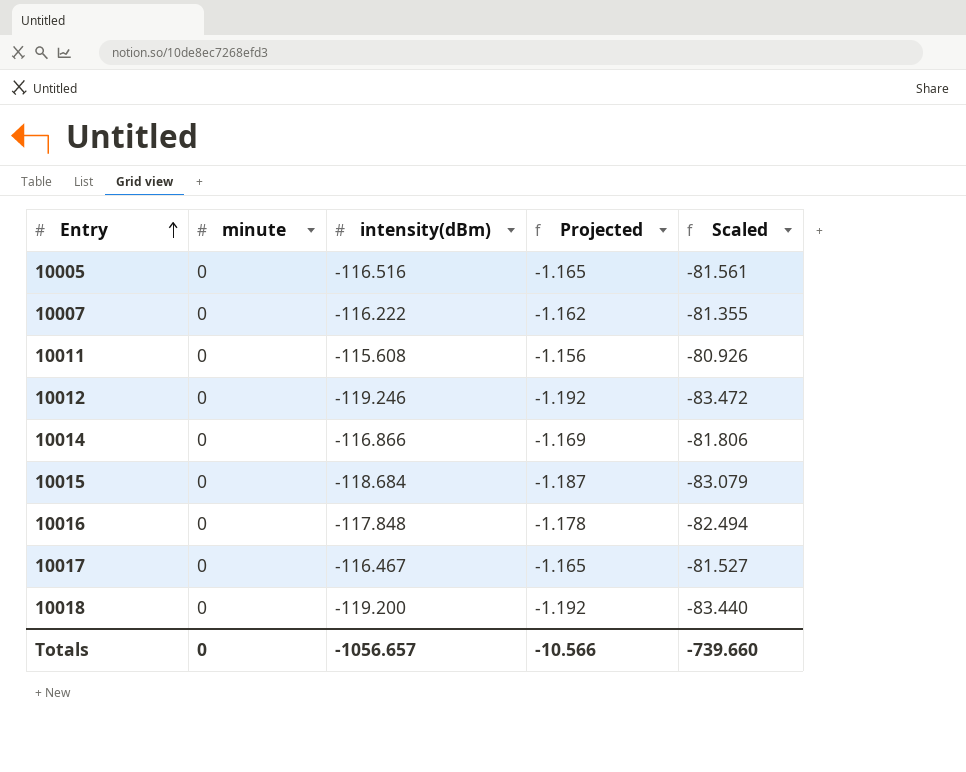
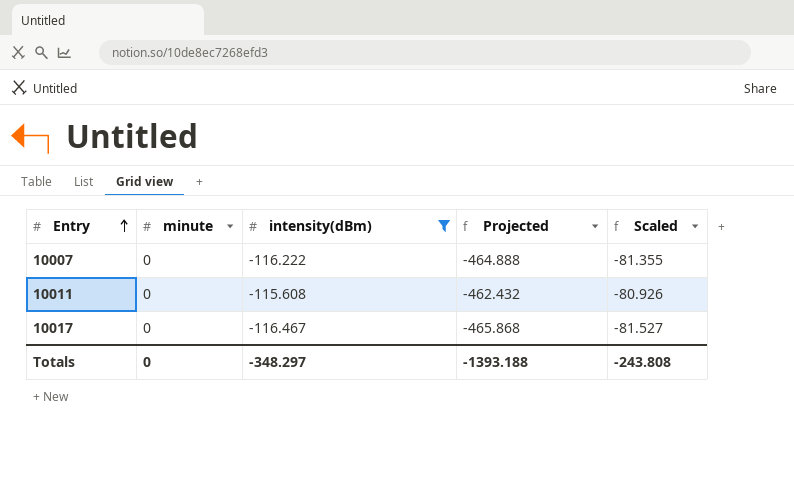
filter: none -> intensity(dBm) >= -116.467
column Projected | formula: [intensity(dBm)] * 0.01 -> [intensity(dBm)] * 4
Totals | intensity(dBm): -1056.657 -> -348.297
Totals | Projected: -10.566 -> -1393.188
Totals | Scaled: -739.660 -> -243.808

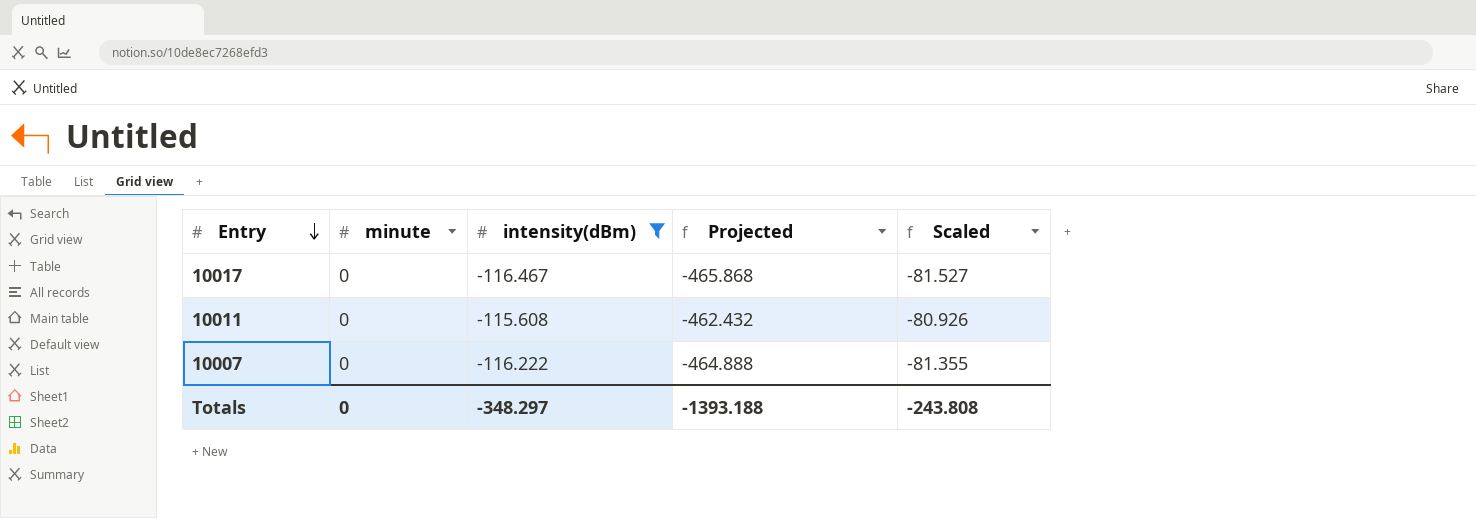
row order: Entry ascending -> Entry descending

